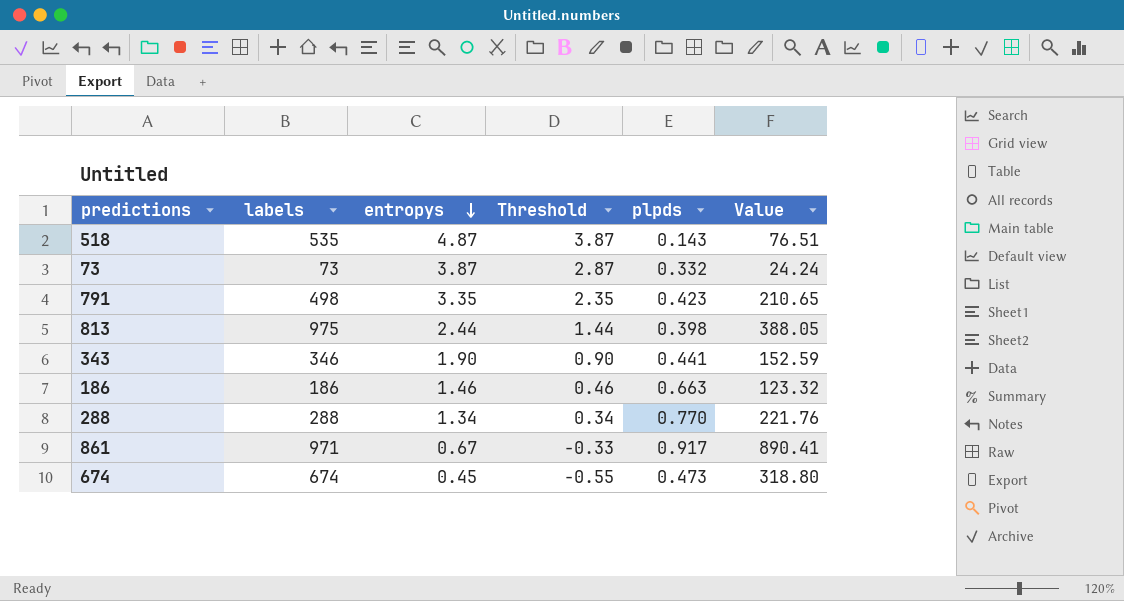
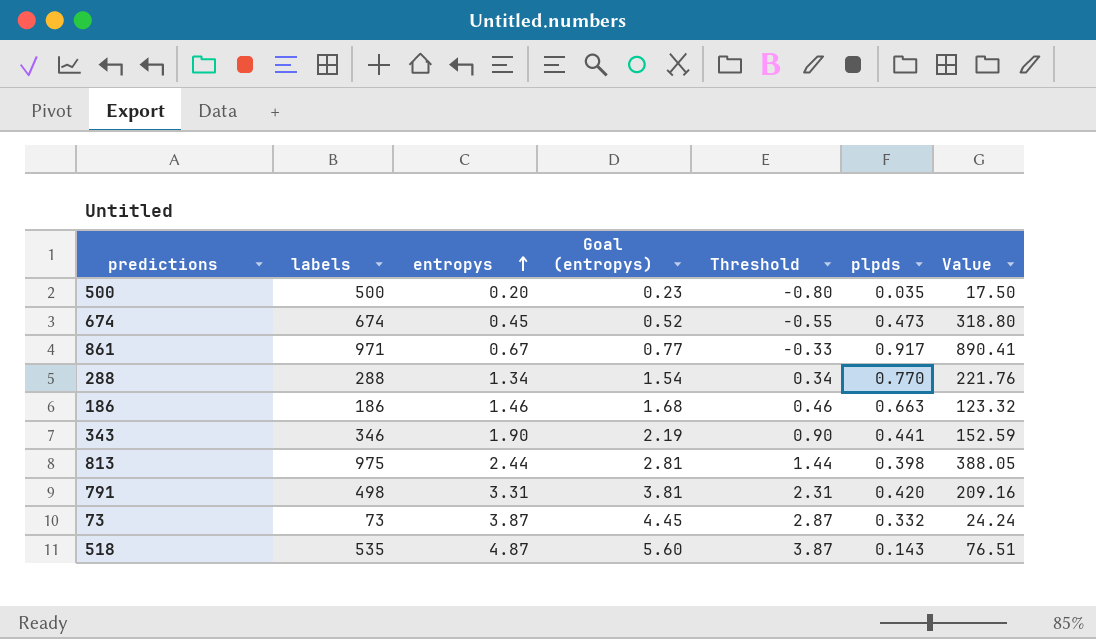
row order: entropys descending -> entropys ascending
column Goal (entropys) | formula: none -> [entropys] * 1.15
row 500: none -> 500 | 0.20 | 0.23 | -0.80 | 0.035 | 17.50
791 | entropys: 3.35 -> 3.31
791 | Threshold: 2.35 -> 2.31
791 | plpds: 0.423 -> 0.420
791 | Value: 210.65 -> 209.16

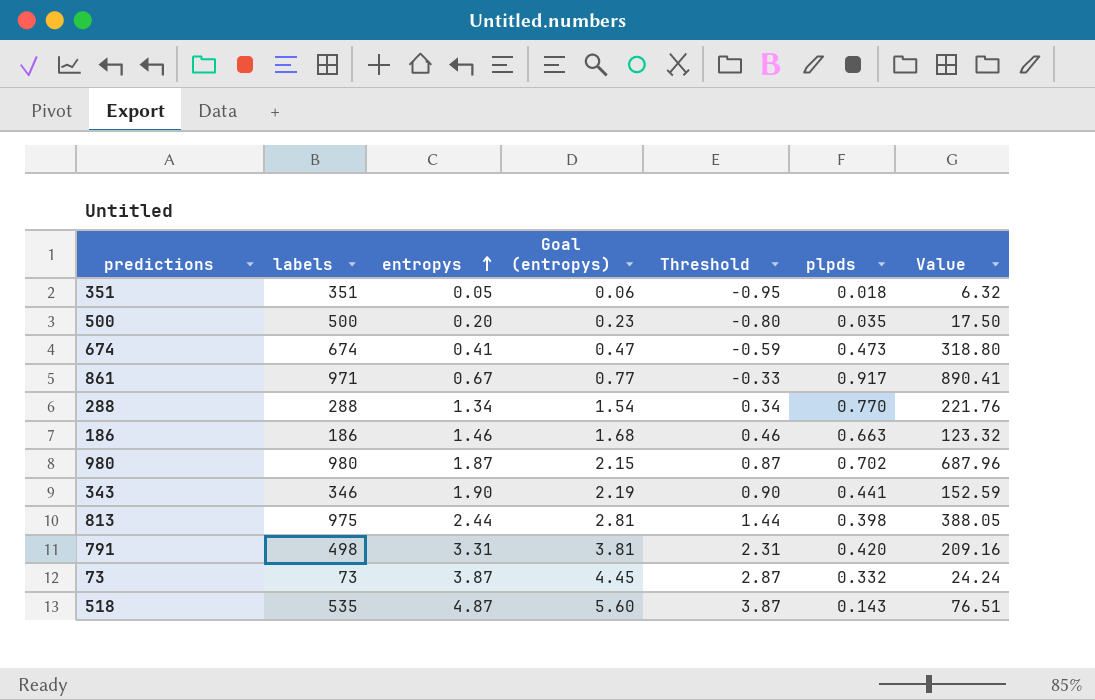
row 351: none -> 351 | 0.05 | 0.06 | -0.95 | 0.018 | 6.32
674 | entropys: 0.45 -> 0.41
674 | Goal (entropys): 0.52 -> 0.47
674 | Threshold: -0.55 -> -0.59
row 980: none -> 980 | 1.87 | 2.15 | 0.87 | 0.702 | 687.96

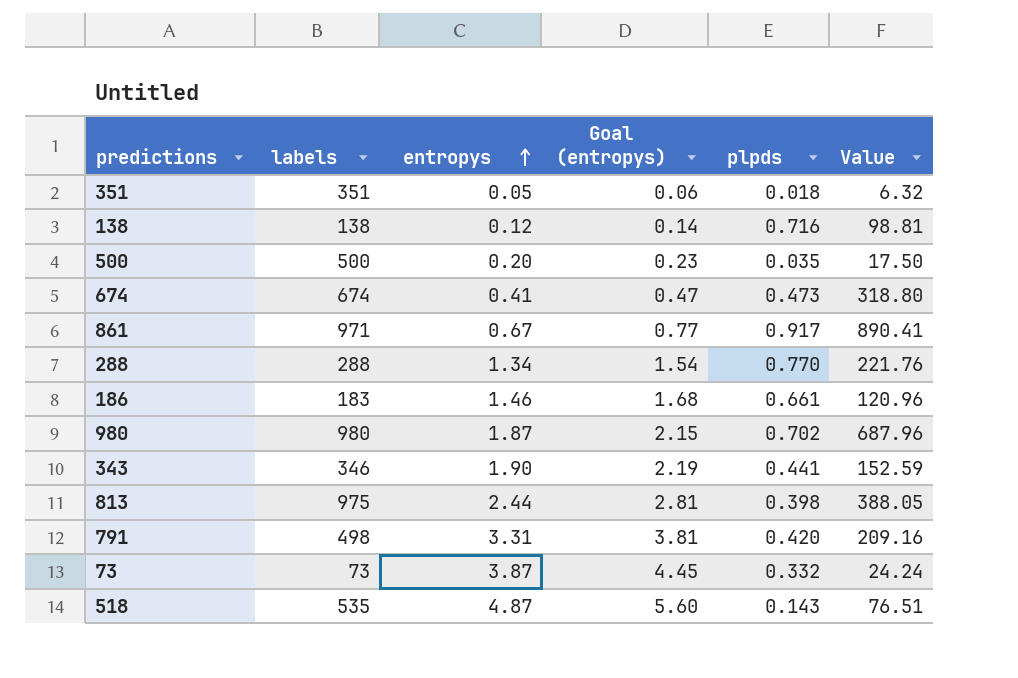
column Threshold | formula: [entropys] - 1 -> none
row 138: none -> 138 | 0.12 | 0.14 | 0.716 | 98.81
186 | labels: 186 -> 183
186 | plpds: 0.663 -> 0.661
186 | Value: 123.32 -> 120.96

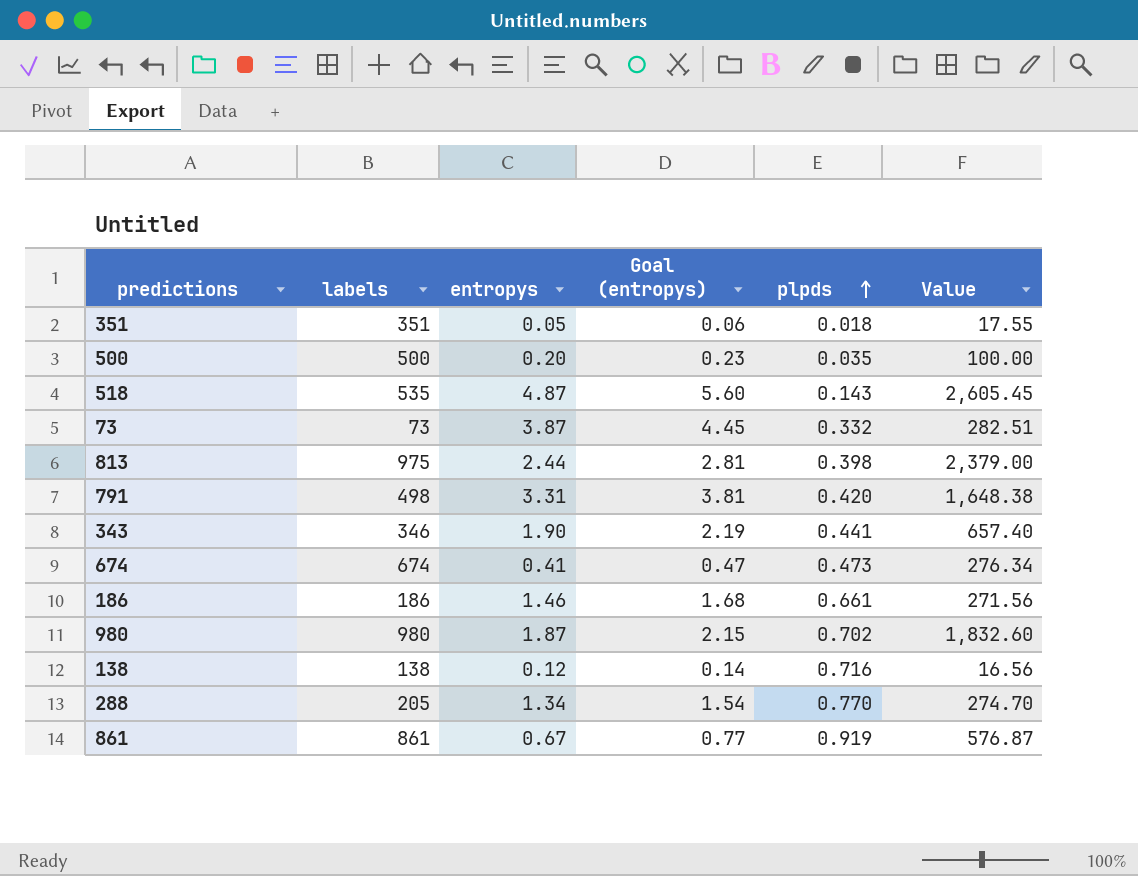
row order: entropys ascending -> plpds ascending
column Value | formula: [labels] * [plpds] -> [labels] * [entropys]
186 | labels: 183 -> 186
288 | labels: 288 -> 205
861 | labels: 971 -> 861
861 | plpds: 0.917 -> 0.919

